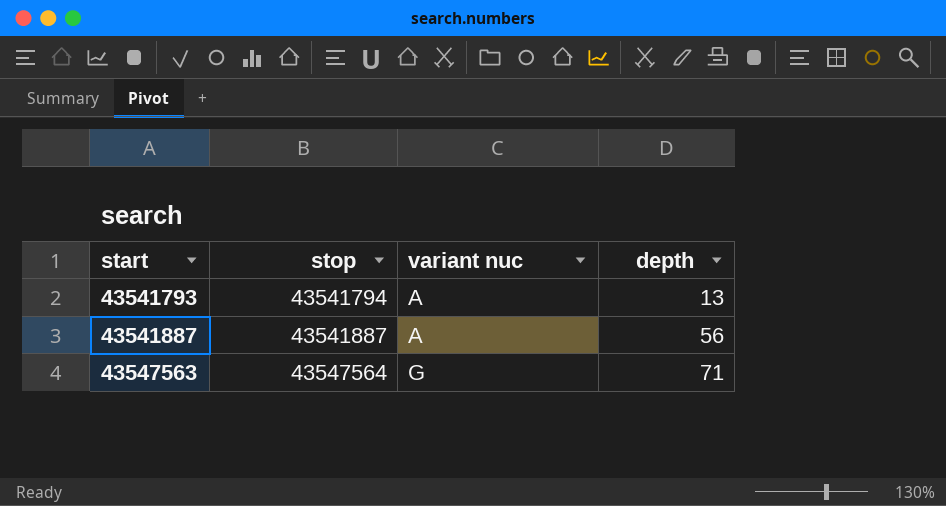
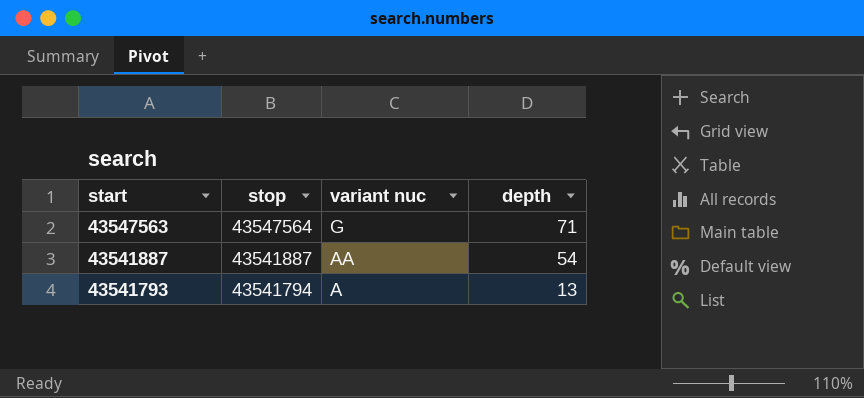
row order: start ascending -> start descending
43541887 | variant nuc: A -> AA
43541887 | depth: 56 -> 54

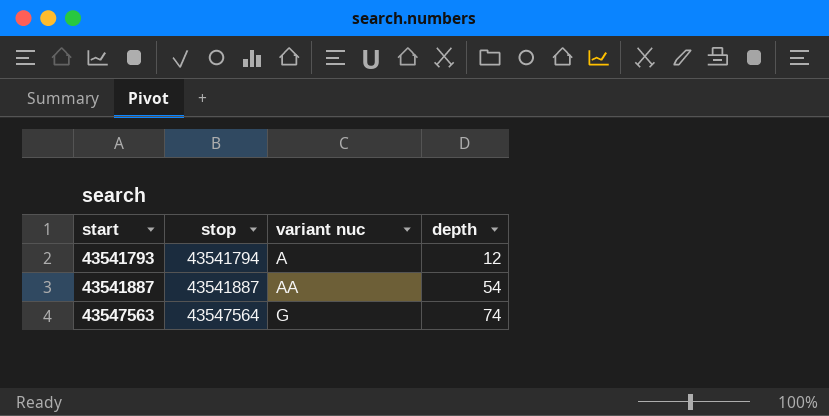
row order: start descending -> start ascending
43541793 | depth: 13 -> 12
43547563 | depth: 71 -> 74

